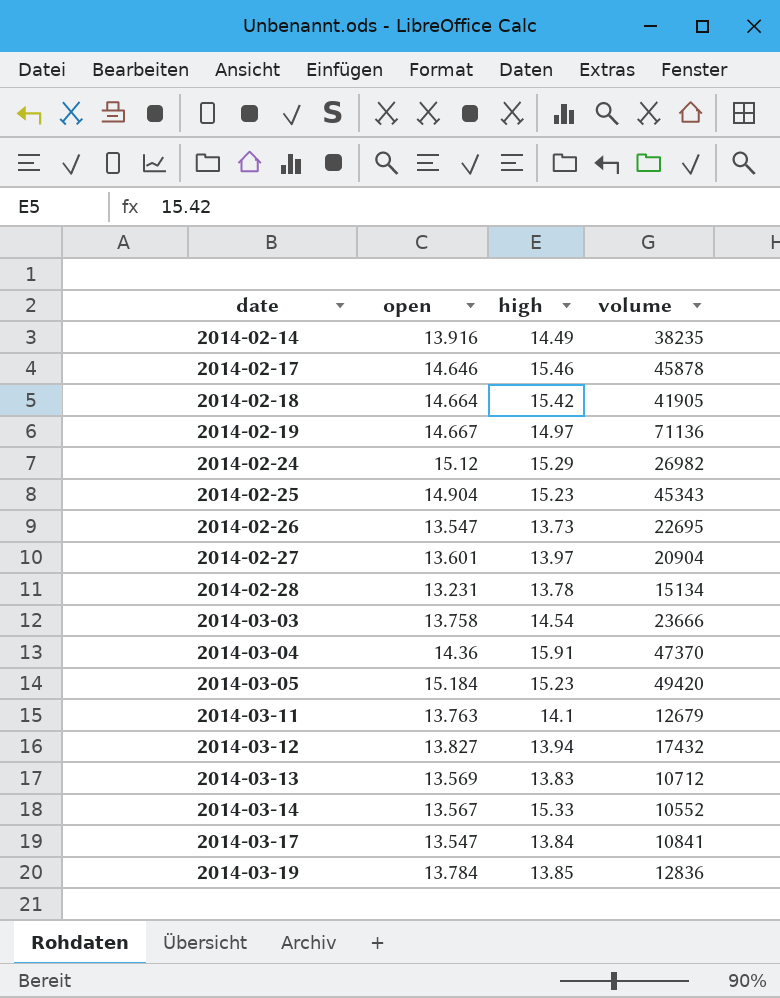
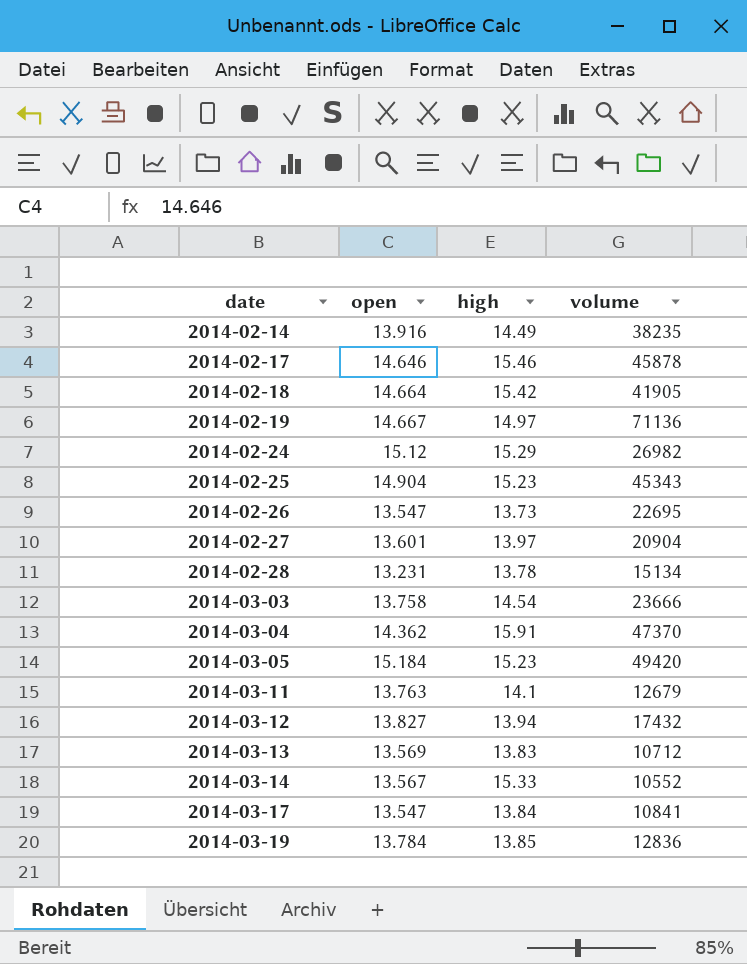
2014-03-04 | open: 14.36 -> 14.362

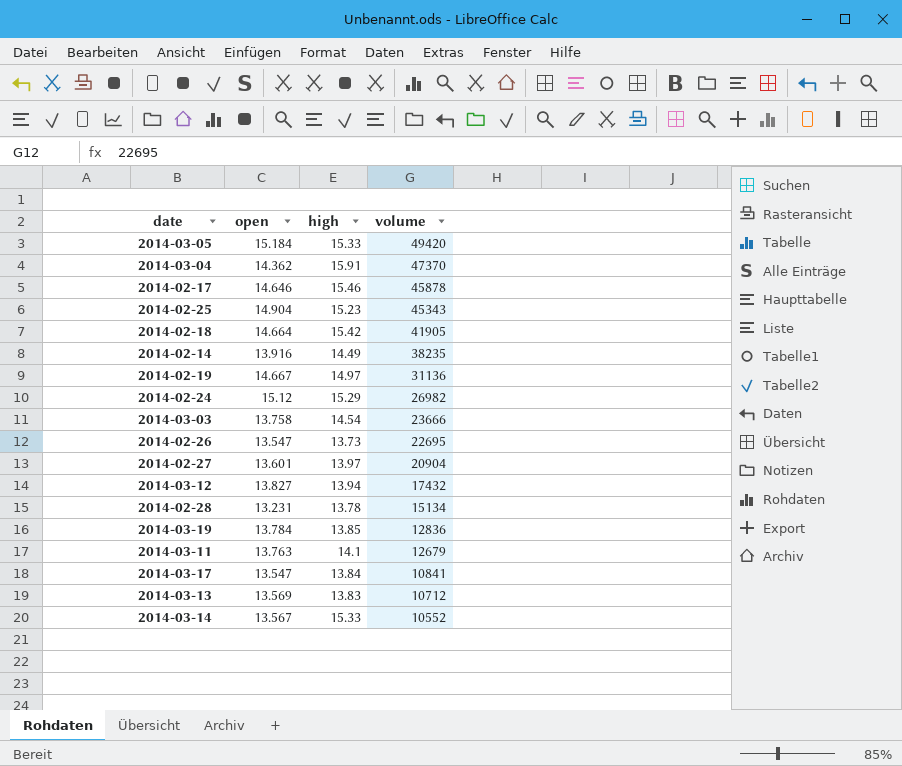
row order: date ascending -> volume descending
2014-03-05 | high: 15.23 -> 15.33
2014-02-19 | volume: 71136 -> 31136

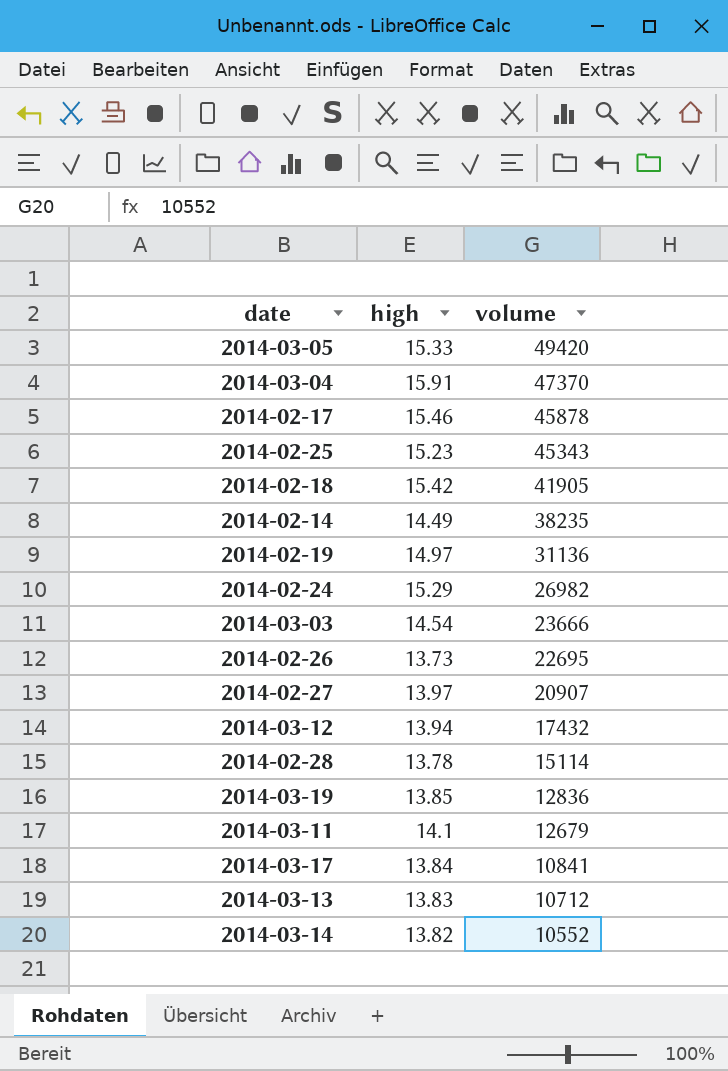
column open | position: 2 -> none
2014-02-27 | volume: 20904 -> 20907
2014-02-28 | volume: 15134 -> 15114
2014-03-14 | high: 15.33 -> 13.82

